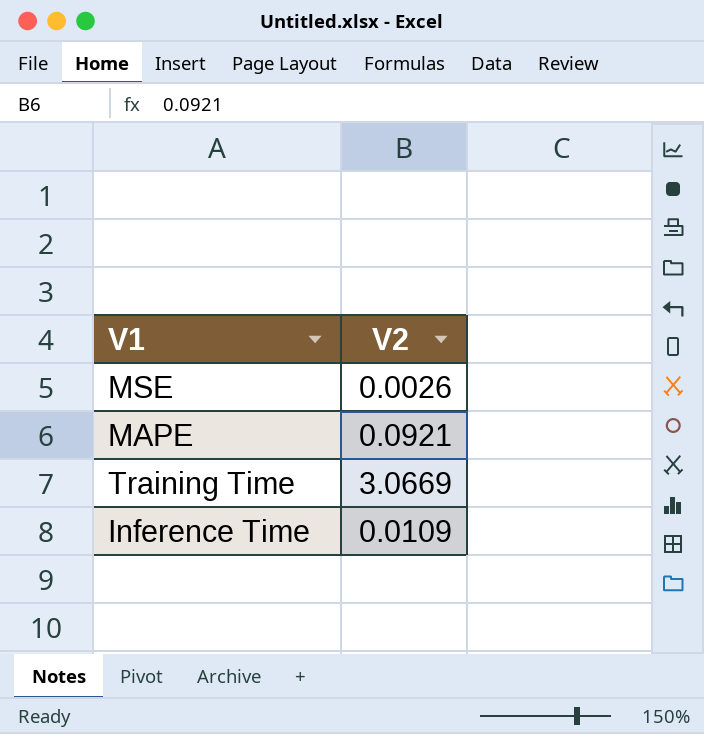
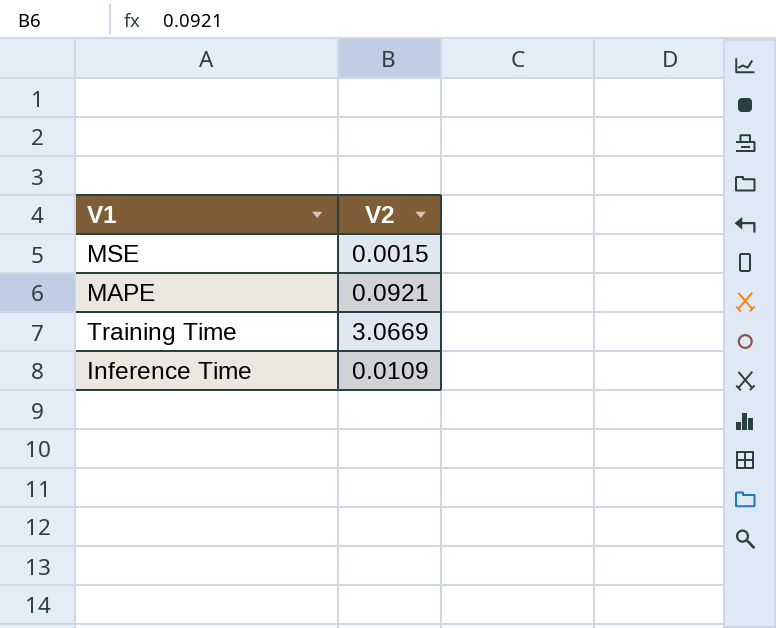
MSE | V2: 0.0026 -> 0.0015

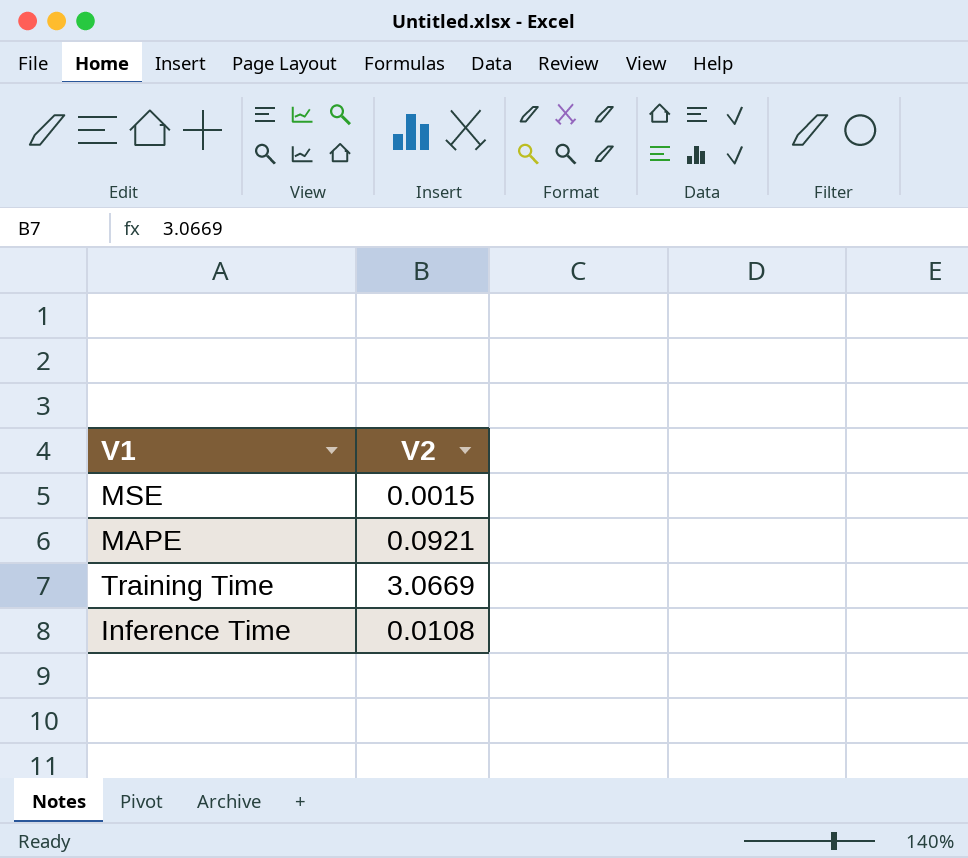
Inference Time | V2: 0.0109 -> 0.0108

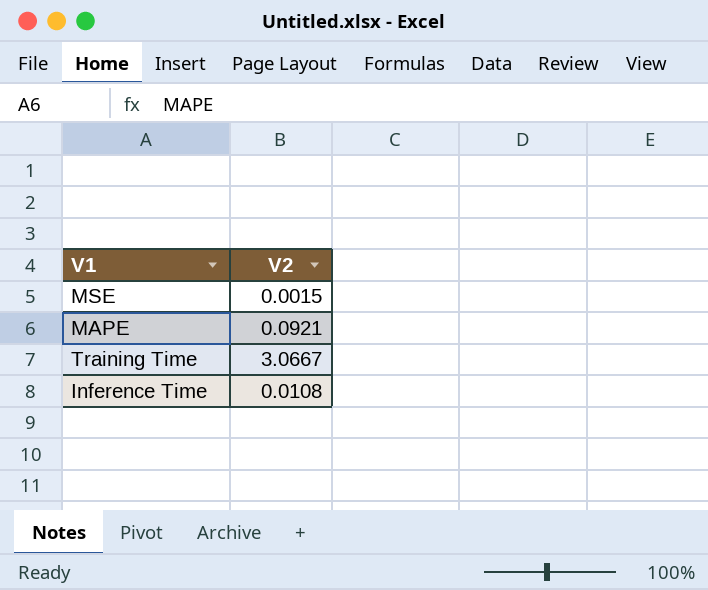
Training Time | V2: 3.0669 -> 3.0667

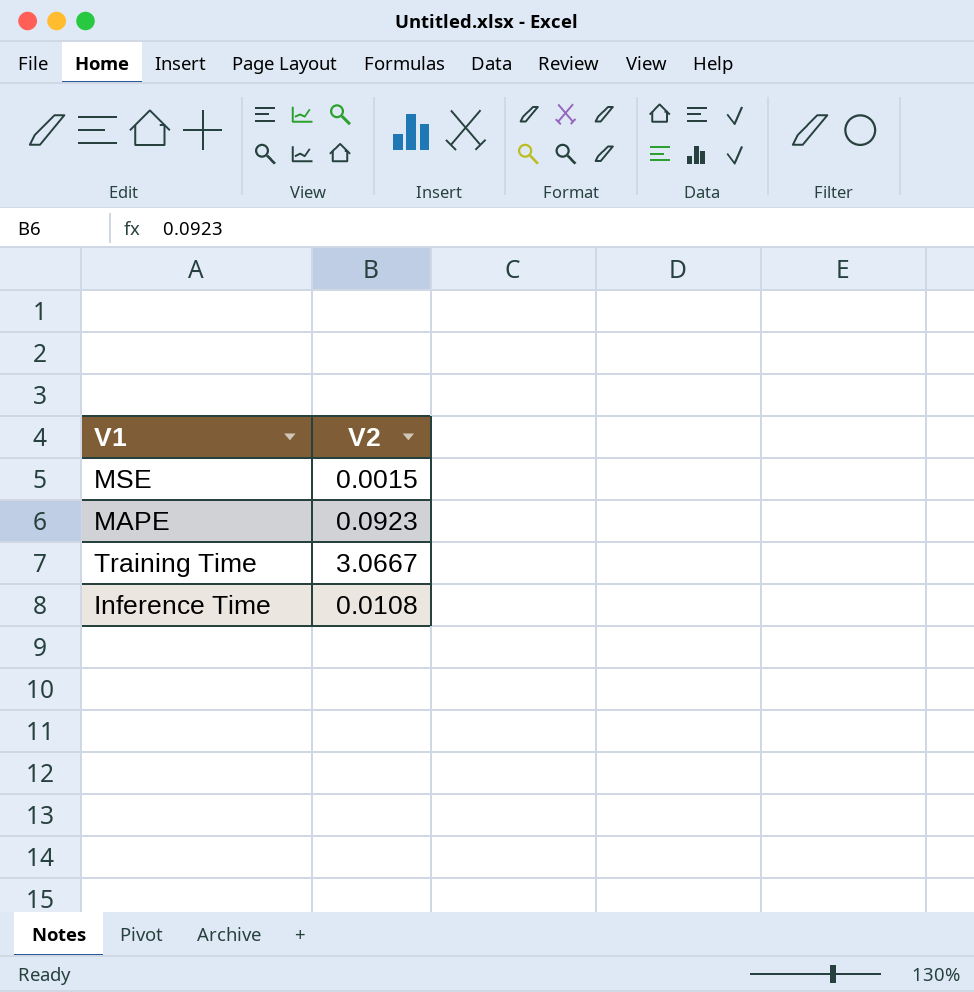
MAPE | V2: 0.0921 -> 0.0923

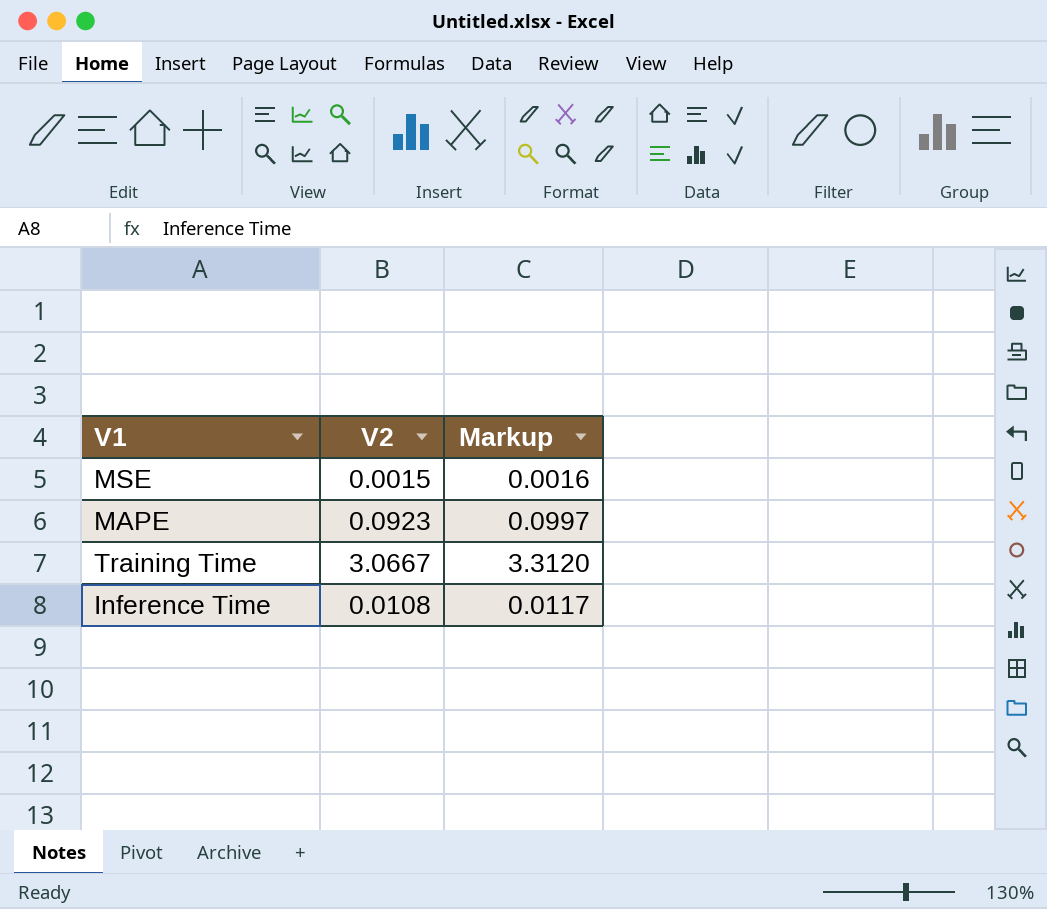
column Markup | formula: none -> [V2] * 1.08

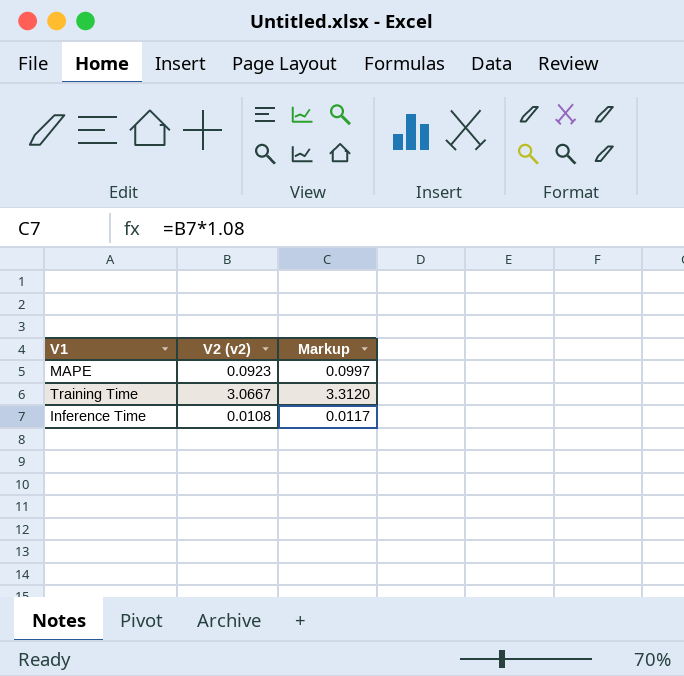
column name: V2 -> V2 (v2)
row MSE: 0.0015 | 0.0016 -> none

